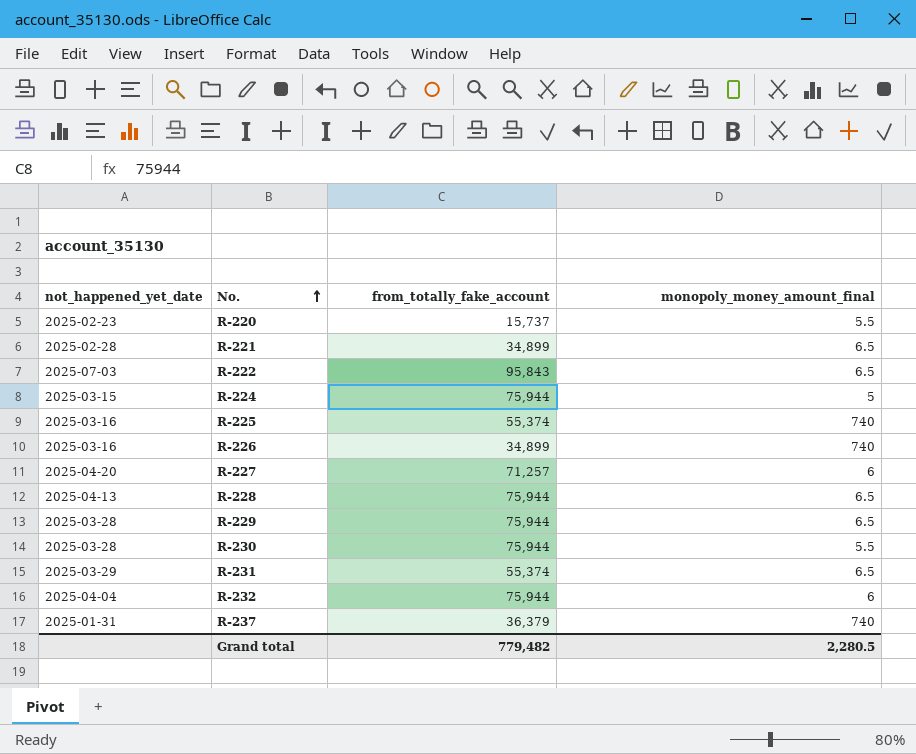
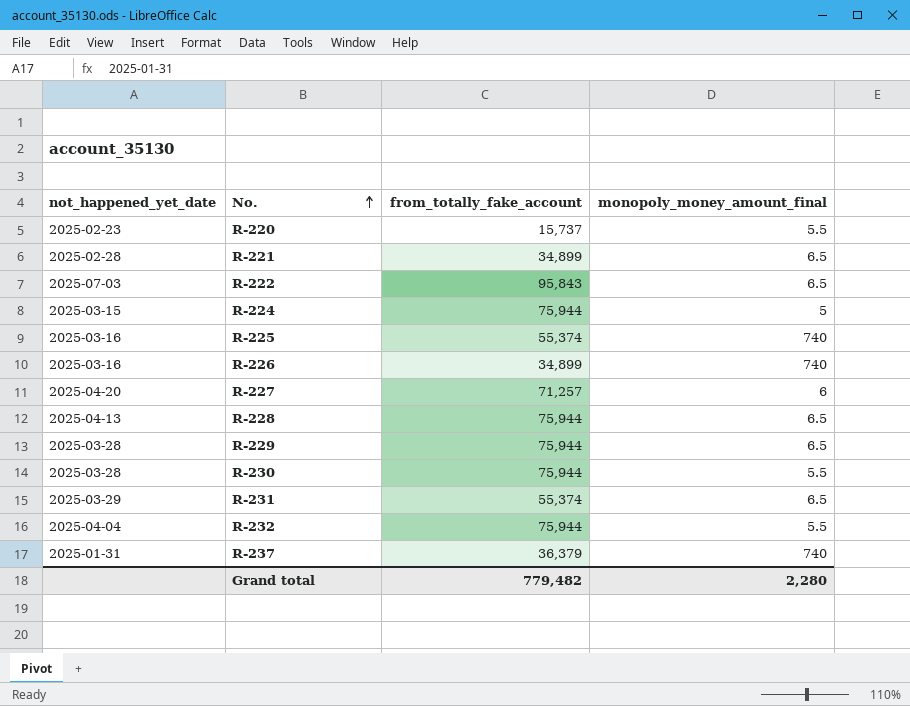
R-232 | monopoly_money_amount_final: 6 -> 5.5
Grand total | monopoly_money_amount_final: 2,280.5 -> 2,280

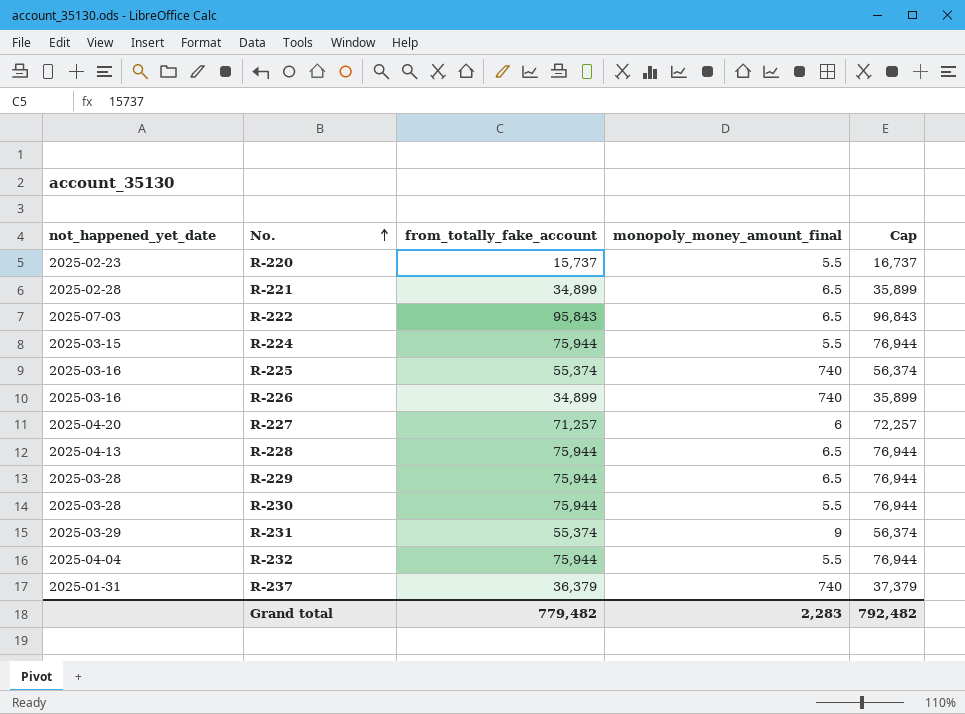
column Cap | formula: none -> [from_totally_fake_account] + 1000
R-224 | monopoly_money_amount_final: 5 -> 5.5
R-231 | monopoly_money_amount_final: 6.5 -> 9
Grand total | monopoly_money_amount_final: 2,280 -> 2,283

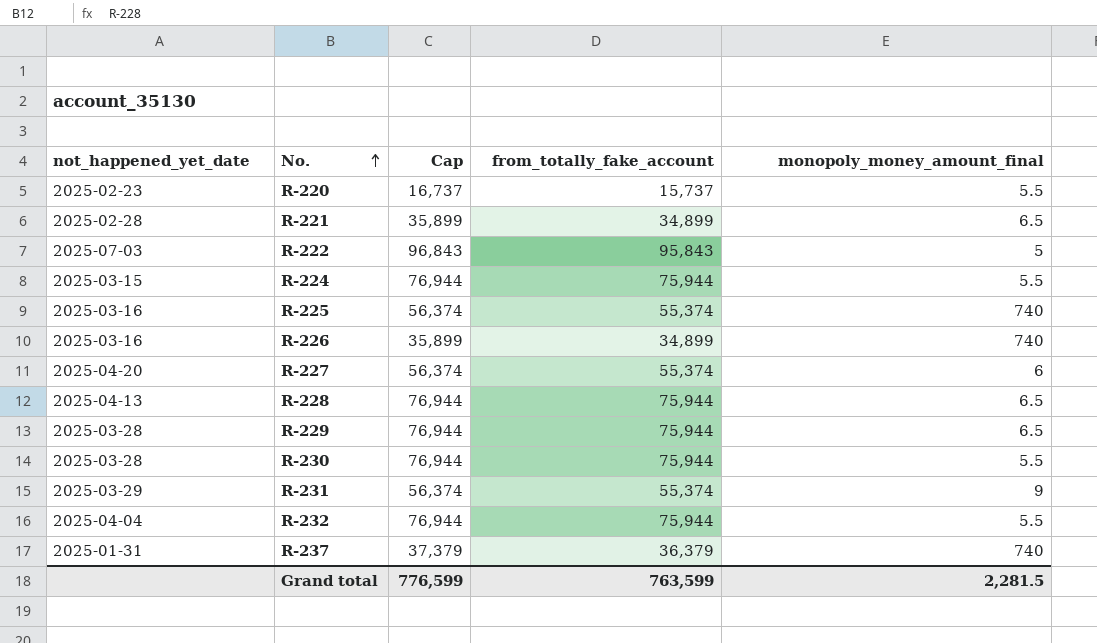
column Cap | position: 5 -> 3
R-222 | monopoly_money_amount_final: 6.5 -> 5
R-227 | Cap: 72,257 -> 56,374
R-227 | from_totally_fake_account: 71,257 -> 55,374
Grand total | Cap: 792,482 -> 776,599
Grand total | from_totally_fake_account: 779,482 -> 763,599
Grand total | monopoly_money_amount_final: 2,283 -> 2,281.5

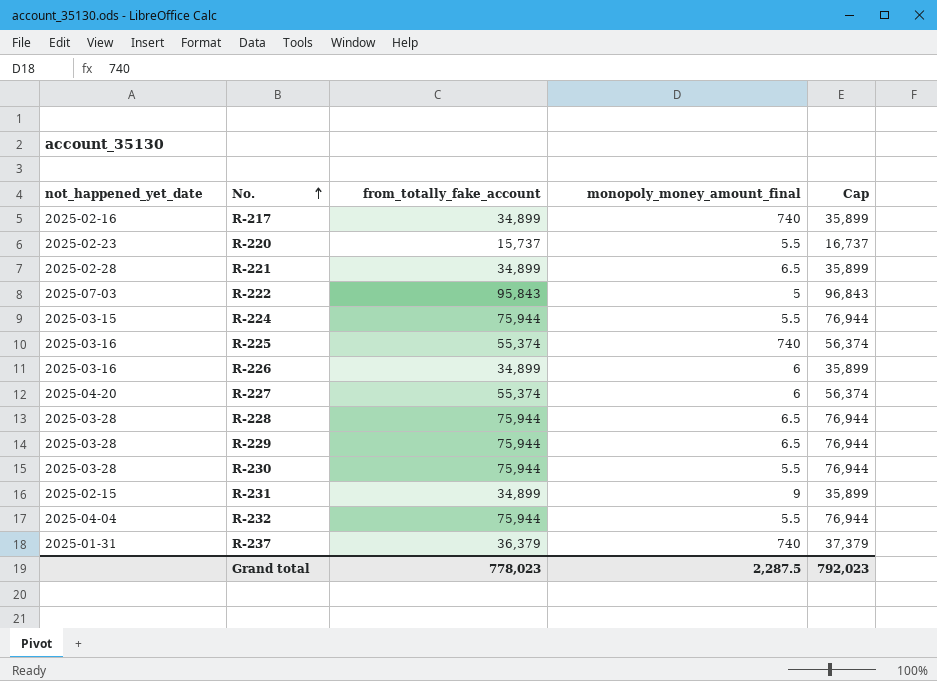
column Cap | position: 3 -> 5
row R-217: none -> 2025-02-16 | 34,899 | 740 | 35,899
R-226 | monopoly_money_amount_final: 740 -> 6
R-228 | not_happened_yet_date: 2025-04-13 -> 2025-03-28
R-231 | not_happened_yet_date: 2025-03-29 -> 2025-02-15
R-231 | from_totally_fake_account: 55,374 -> 34,899
R-231 | Cap: 56,374 -> 35,899
Grand total | from_totally_fake_account: 763,599 -> 778,023
Grand total | monopoly_money_amount_final: 2,281.5 -> 2,287.5
Grand total | Cap: 776,599 -> 792,023

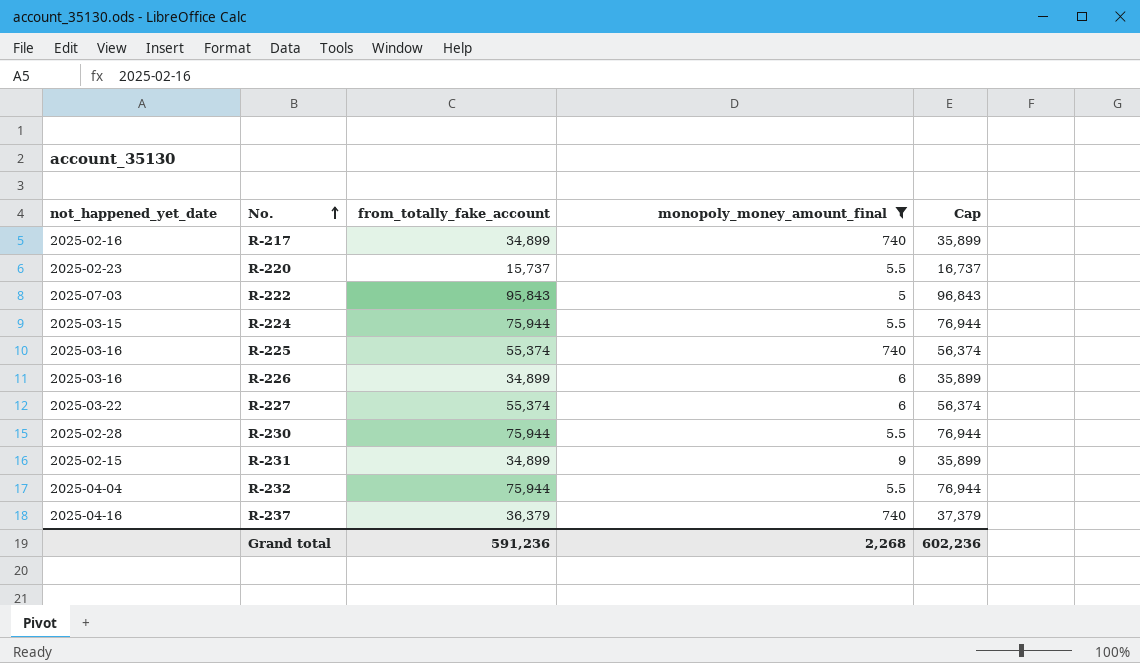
filter: none -> monopoly_money_amount_final != 6.5
R-227 | not_happened_yet_date: 2025-04-20 -> 2025-03-22
R-230 | not_happened_yet_date: 2025-03-28 -> 2025-02-28
R-237 | not_happened_yet_date: 2025-01-31 -> 2025-04-16
Grand total | from_totally_fake_account: 778,023 -> 591,236
Grand total | monopoly_money_amount_final: 2,287.5 -> 2,268
Grand total | Cap: 792,023 -> 602,236

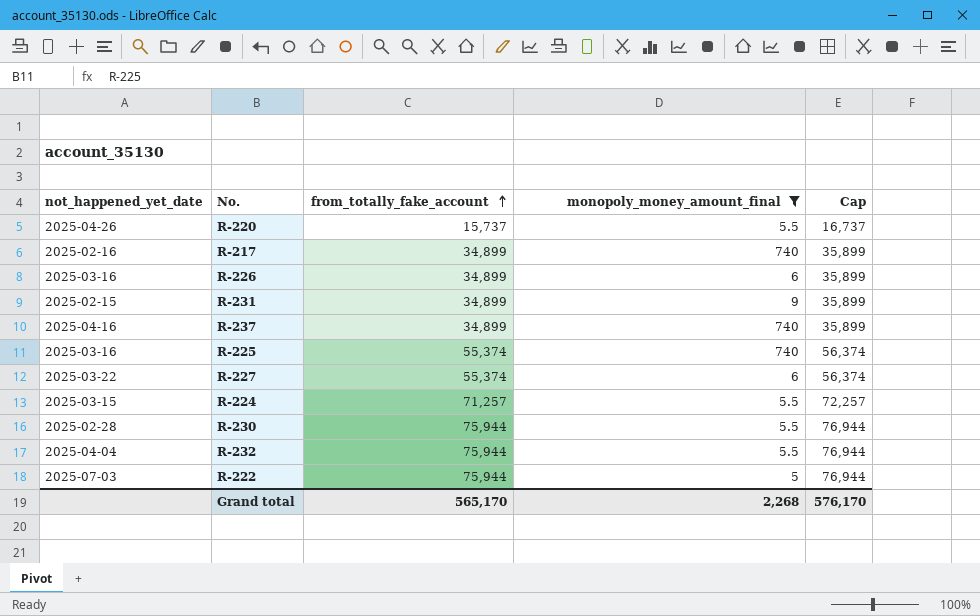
row order: No. ascending -> from_totally_fake_account ascending
R-220 | not_happened_yet_date: 2025-02-23 -> 2025-04-26
R-237 | from_totally_fake_account: 36,379 -> 34,899
R-237 | Cap: 37,379 -> 35,899
R-224 | from_totally_fake_account: 75,944 -> 71,257
R-224 | Cap: 76,944 -> 72,257
R-222 | from_totally_fake_account: 95,843 -> 75,944
R-222 | Cap: 96,843 -> 76,944
Grand total | from_totally_fake_account: 591,236 -> 565,170
Grand total | Cap: 602,236 -> 576,170

